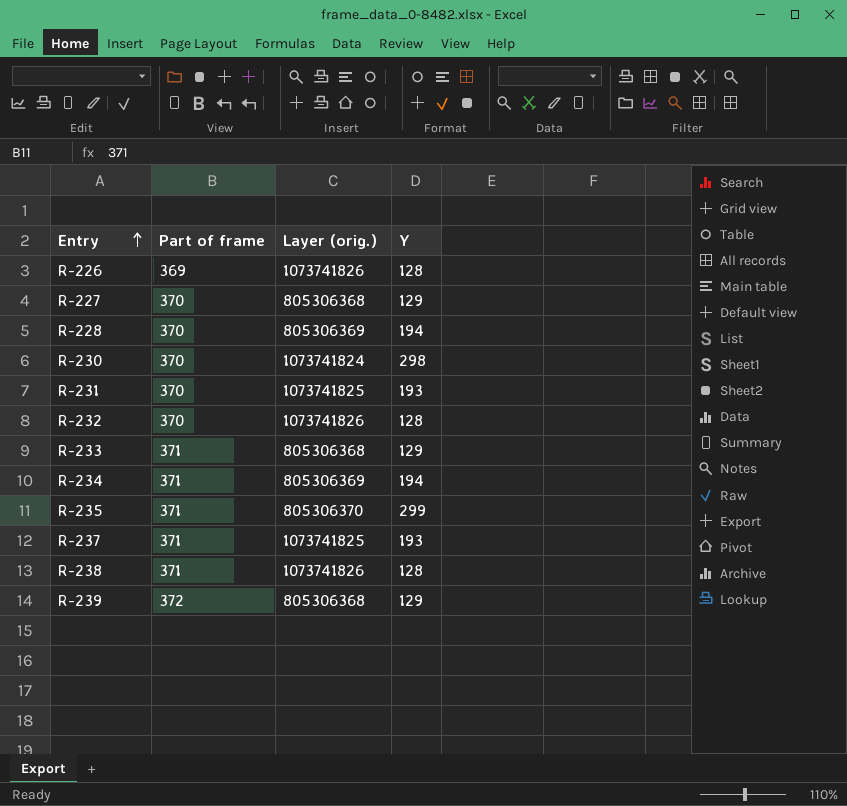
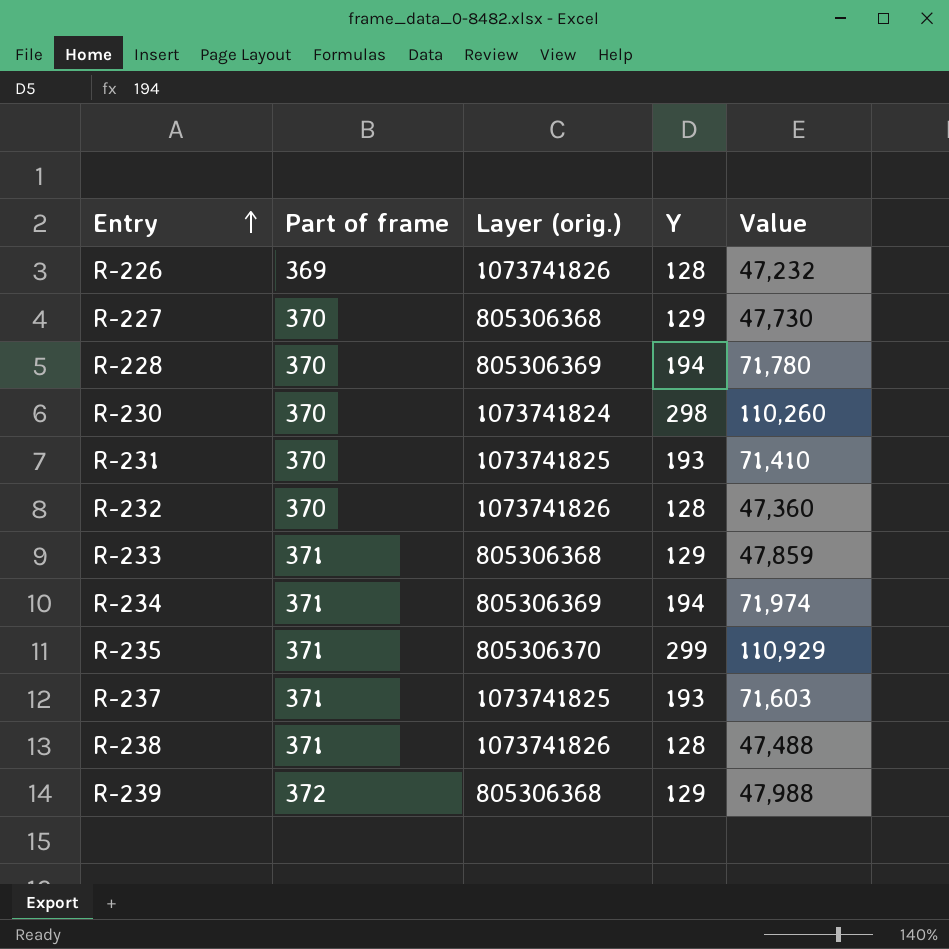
column Value | formula: none -> [Part of frame] * [Y]

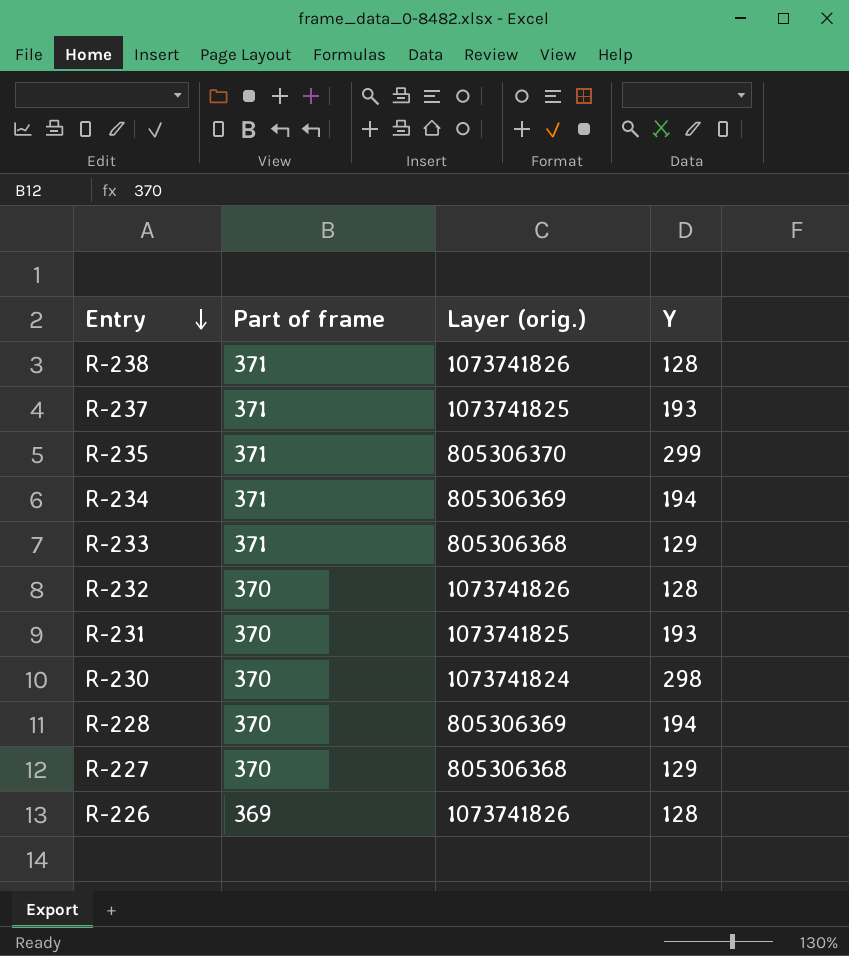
row order: Entry ascending -> Entry descending
column Value | formula: [Part of frame] * [Y] -> none
row R-239: 372 | 805306368 | 129 | 47,988 -> none

